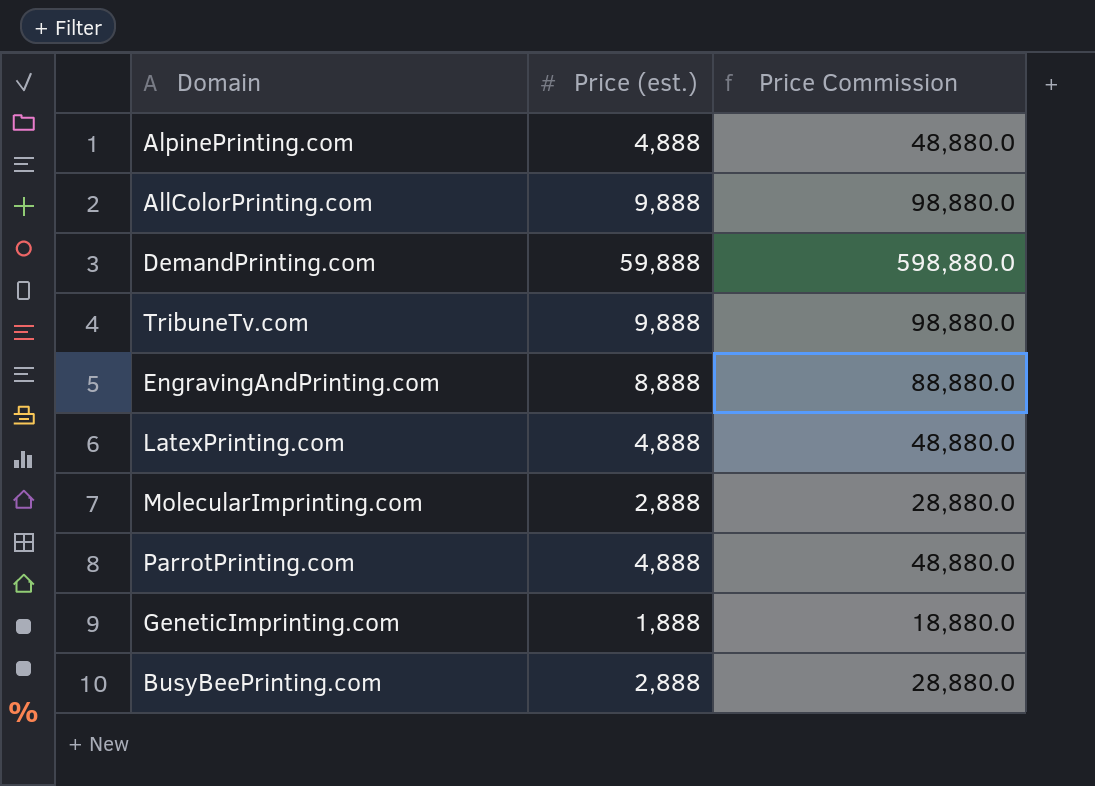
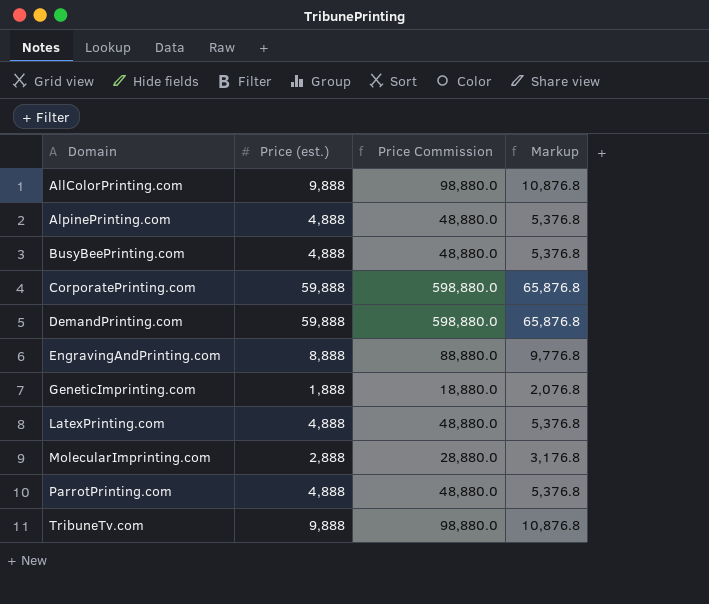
row order: none -> Domain ascending
column Markup | formula: none -> [Price (est.)] * 1.1
BusyBeePrinting.com | Price (est.): 2,888 -> 4,888
BusyBeePrinting.com | Price Commission: 28,880.0 -> 48,880.0
row CorporatePrinting.com: none -> 59,888 | 598,880.0 | 65,876.8

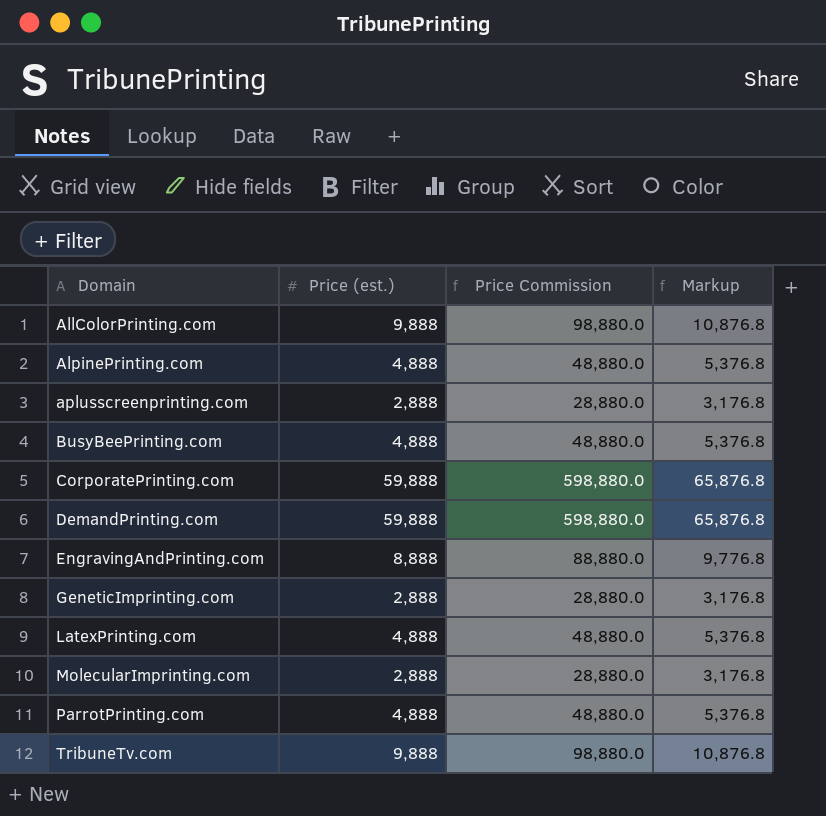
row aplusscreenprinting.com: none -> 2,888 | 28,880.0 | 3,176.8
GeneticImprinting.com | Price (est.): 1,888 -> 2,888
GeneticImprinting.com | Price Commission: 18,880.0 -> 28,880.0
GeneticImprinting.com | Markup: 2,076.8 -> 3,176.8

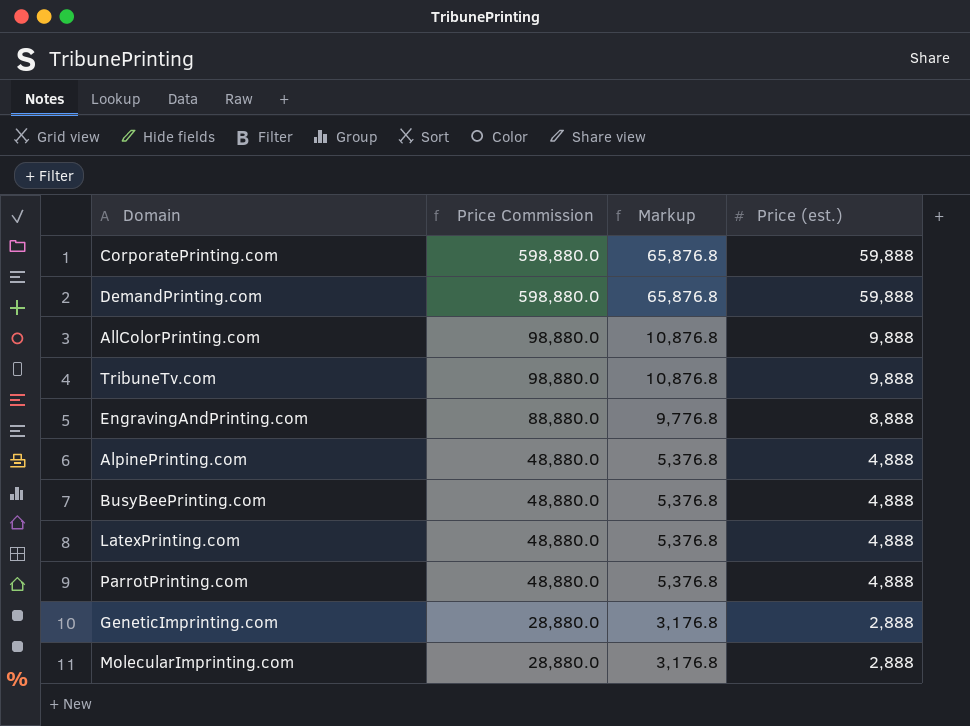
row order: Domain ascending -> Price Commission descending
column Price (est.) | position: 2 -> 4
row aplusscreenprinting.com: 2,888 | 28,880.0 | 3,176.8 -> none

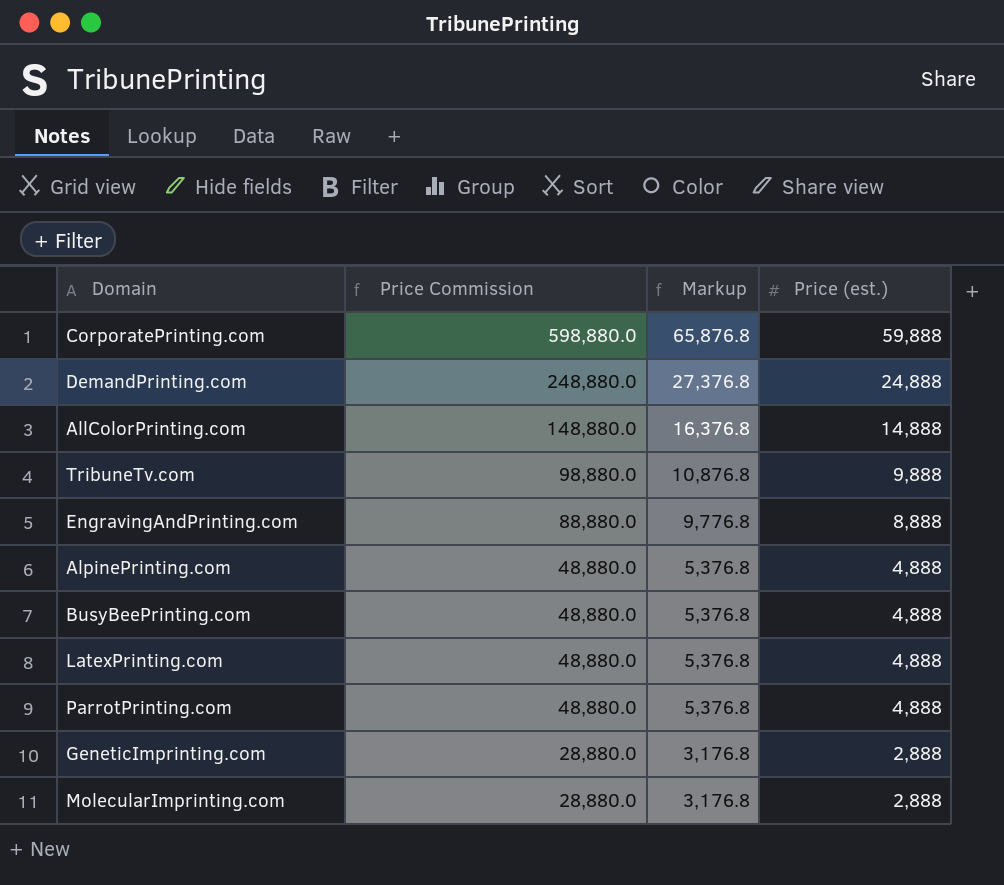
DemandPrinting.com | Price Commission: 598,880.0 -> 248,880.0
DemandPrinting.com | Markup: 65,876.8 -> 27,376.8
DemandPrinting.com | Price (est.): 59,888 -> 24,888
AllColorPrinting.com | Price Commission: 98,880.0 -> 148,880.0
AllColorPrinting.com | Markup: 10,876.8 -> 16,376.8
AllColorPrinting.com | Price (est.): 9,888 -> 14,888

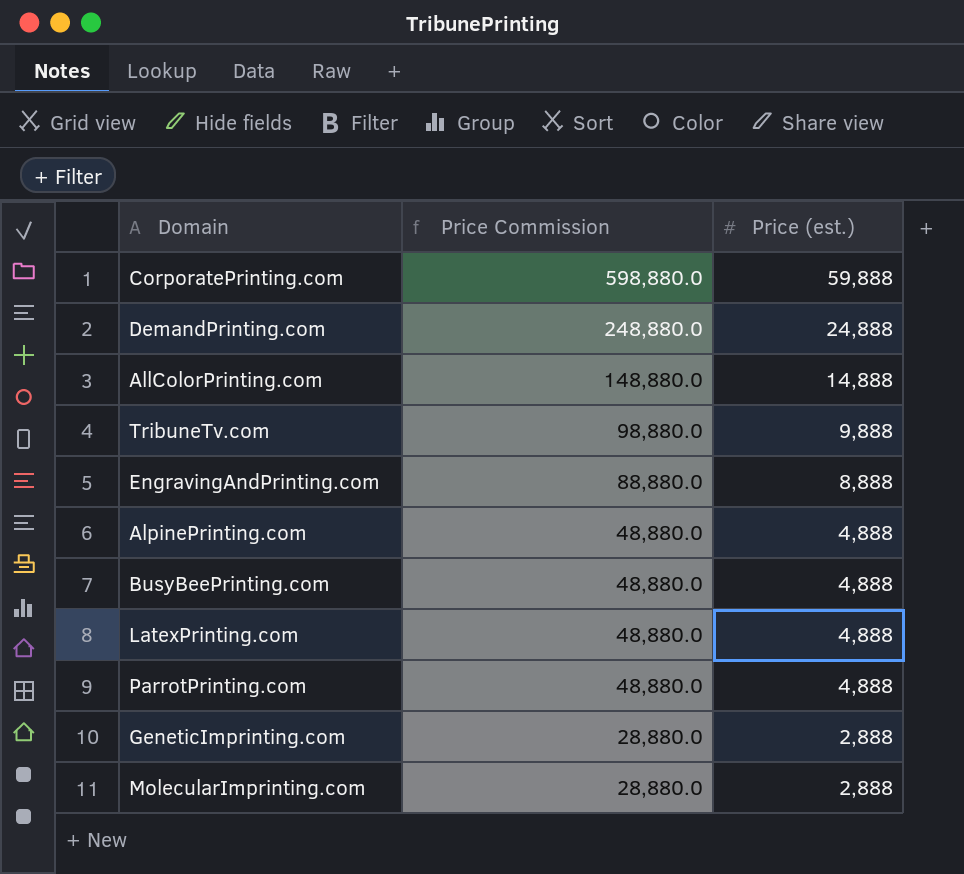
column Markup | formula: [Price (est.)] * 1.1 -> none

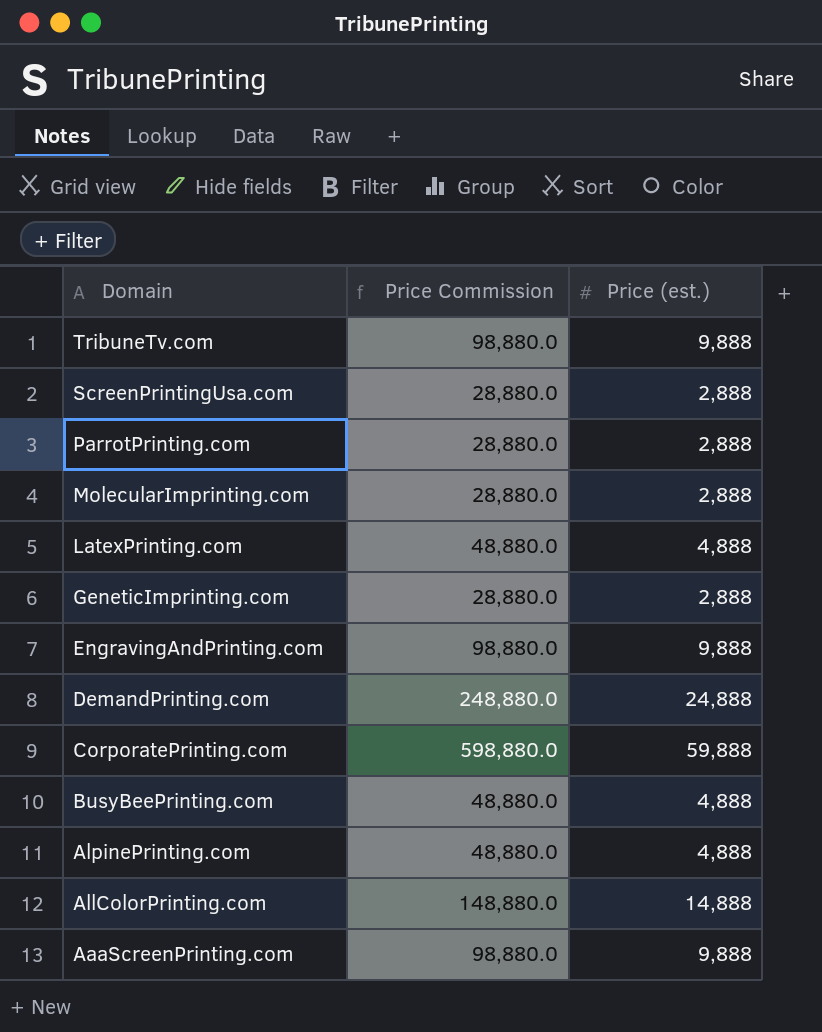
row order: Price Commission descending -> Domain descending
row ScreenPrintingUsa.com: none -> 28,880.0 | 2,888
ParrotPrinting.com | Price Commission: 48,880.0 -> 28,880.0
ParrotPrinting.com | Price (est.): 4,888 -> 2,888
EngravingAndPrinting.com | Price Commission: 88,880.0 -> 98,880.0
EngravingAndPrinting.com | Price (est.): 8,888 -> 9,888
row AaaScreenPrinting.com: none -> 98,880.0 | 9,888

